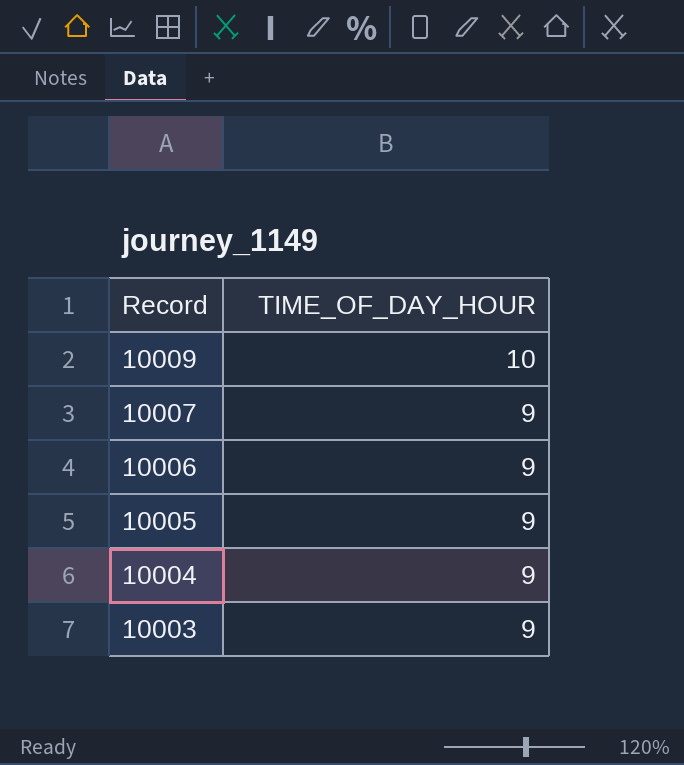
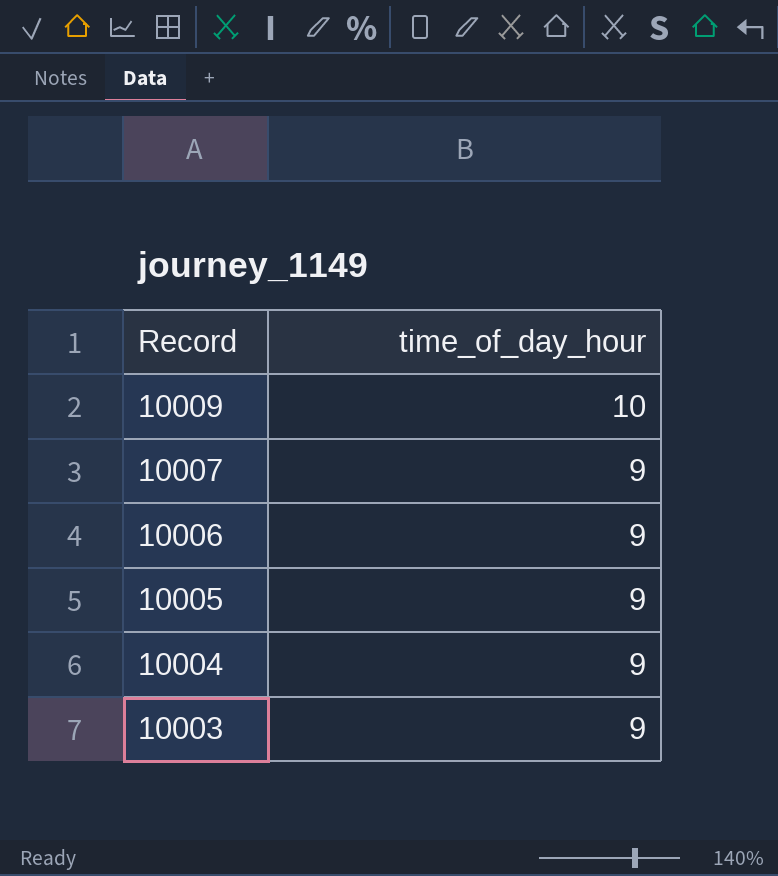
column name: TIME_OF_DAY_HOUR -> time_of_day_hour

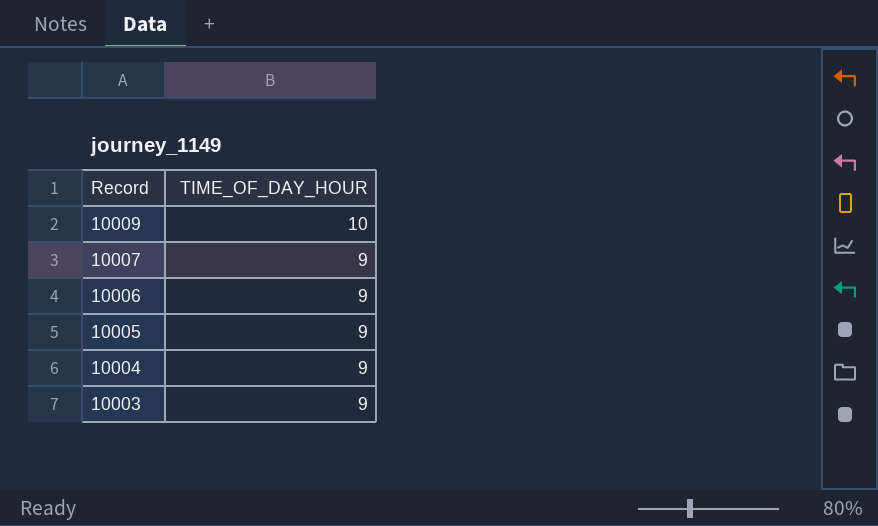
column name: time_of_day_hour -> TIME_OF_DAY_HOUR

